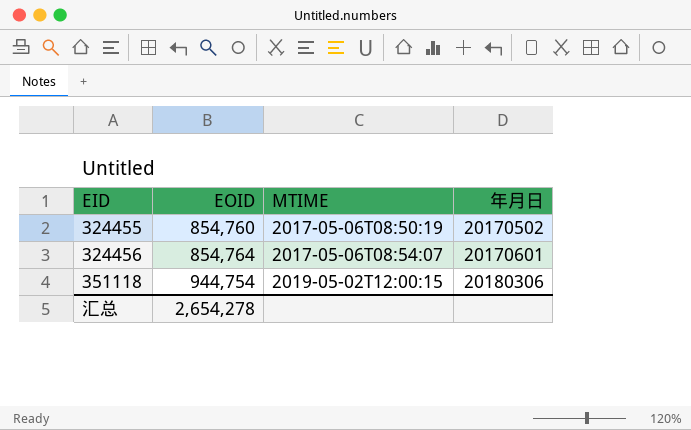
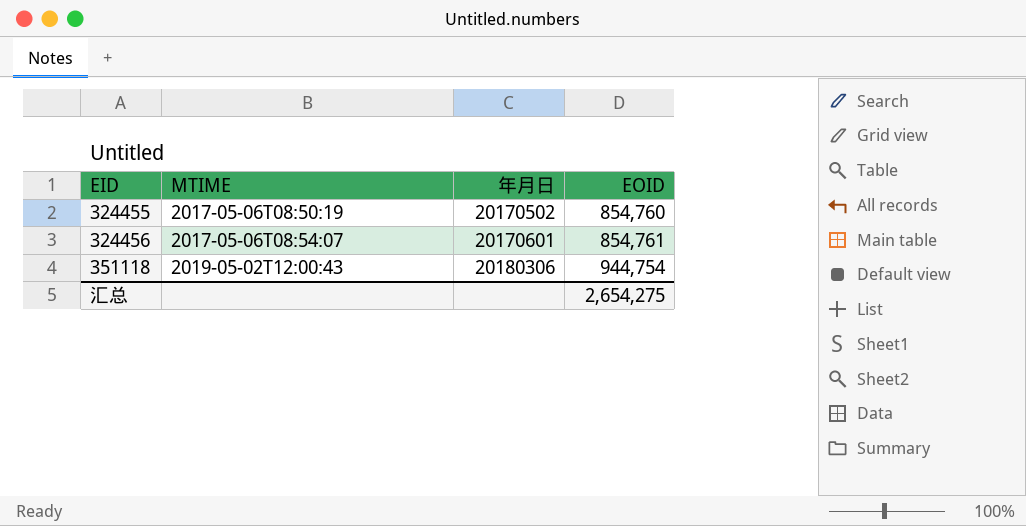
column EOID | position: 2 -> 4
324456 | EOID: 854,764 -> 854,761
351118 | MTIME: 2019-05-02T12:00:15 -> 2019-05-02T12:00:43
汇总 | EOID: 2,654,278 -> 2,654,275

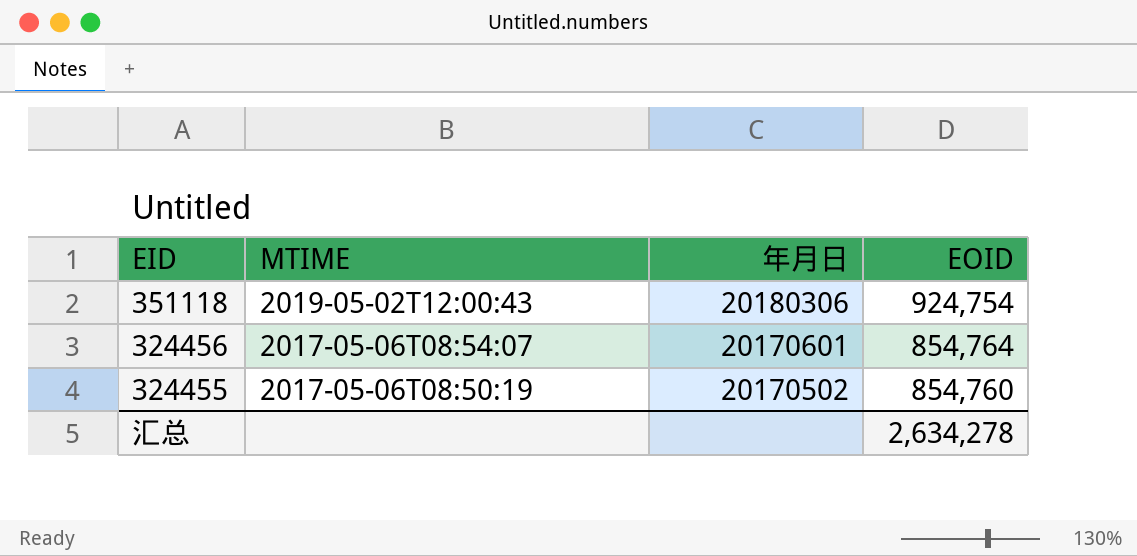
row order: EID ascending -> EID descending
351118 | EOID: 944,754 -> 924,754
324456 | EOID: 854,761 -> 854,764
汇总 | EOID: 2,654,275 -> 2,634,278

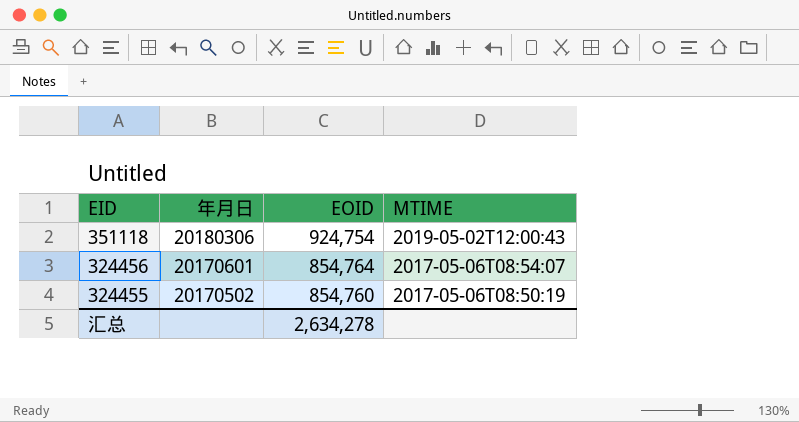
column MTIME | position: 2 -> 4

